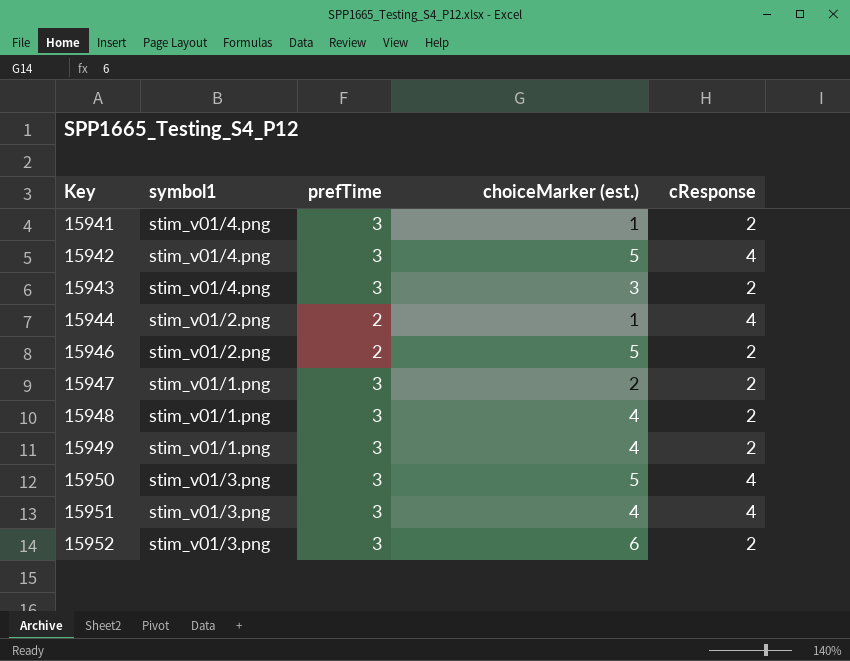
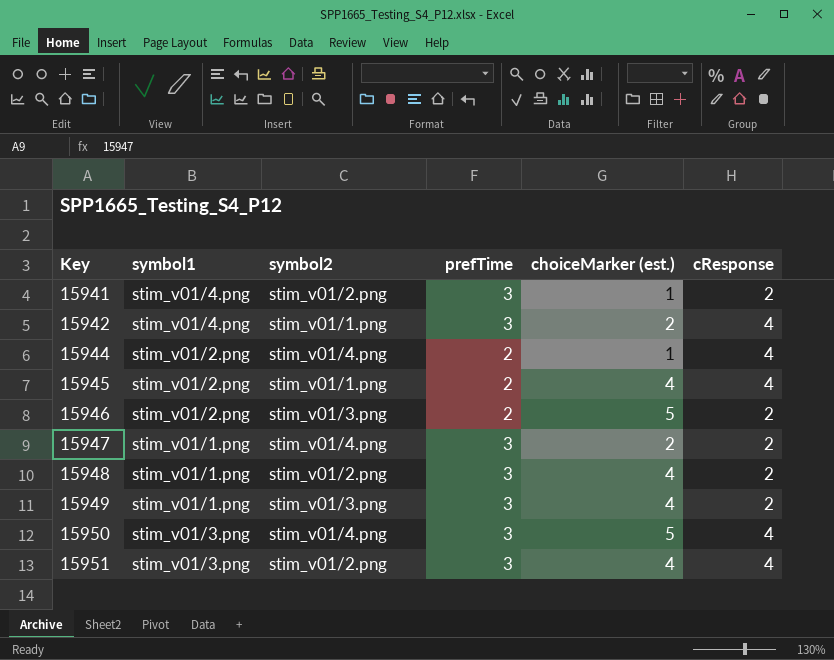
column symbol2 | position: none -> 3
row 15943: stim_v01/4.png | 3 | 3 | 2 -> none
row 15952: stim_v01/3.png | 3 | 6 | 2 -> none
15942 | choiceMarker (est.): 5 -> 2
row 15945: none -> stim_v01/2.png | stim_v01/1.png | 2 | 4 | 4

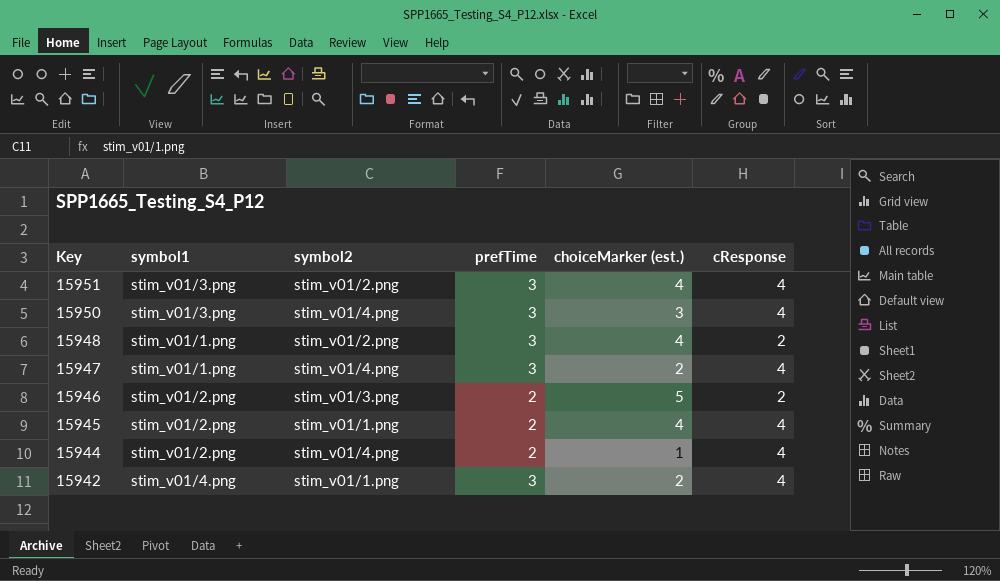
row order: Key ascending -> Key descending
row 15941: stim_v01/4.png | stim_v01/2.png | 3 | 1 | 2 -> none
row 15949: stim_v01/1.png | stim_v01/3.png | 3 | 4 | 2 -> none
15950 | choiceMarker (est.): 5 -> 3
15947 | cResponse: 2 -> 4

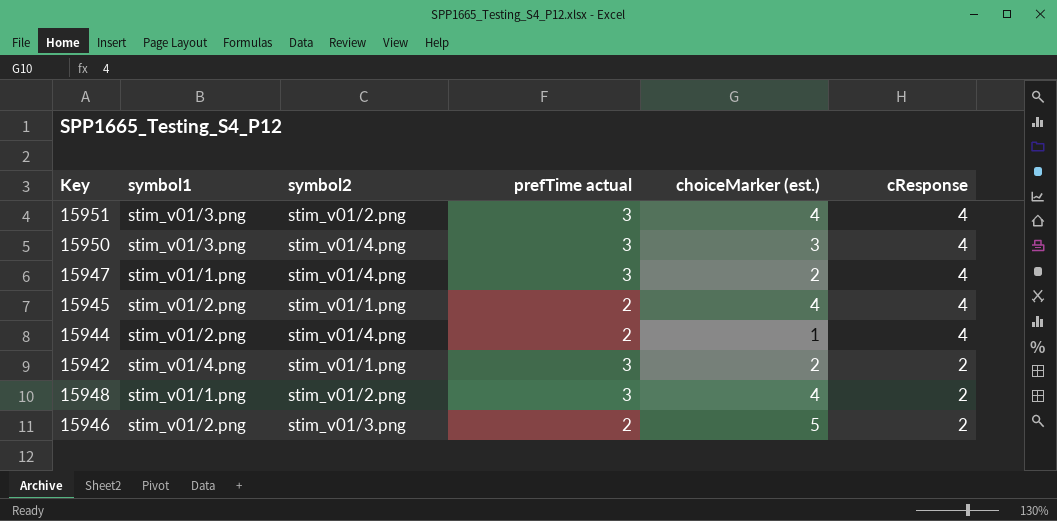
row order: Key descending -> cResponse descending
column name: prefTime -> prefTime actual
15942 | cResponse: 4 -> 2

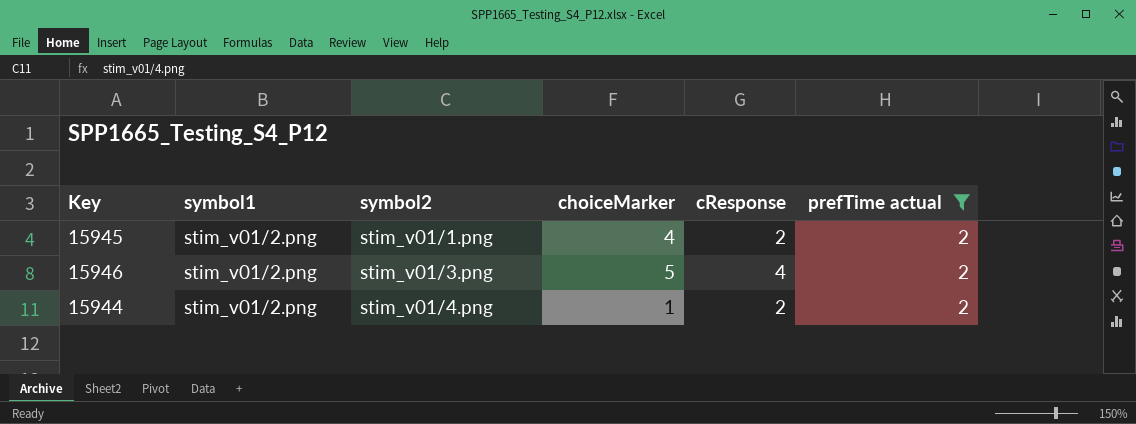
filter: none -> prefTime actual = 2
row order: cResponse descending -> symbol2 ascending
column name: choiceMarker (est.) -> choiceMarker
column prefTime actual | position: 4 -> 6
15945 | cResponse: 4 -> 2
15946 | cResponse: 2 -> 4
15944 | cResponse: 4 -> 2

